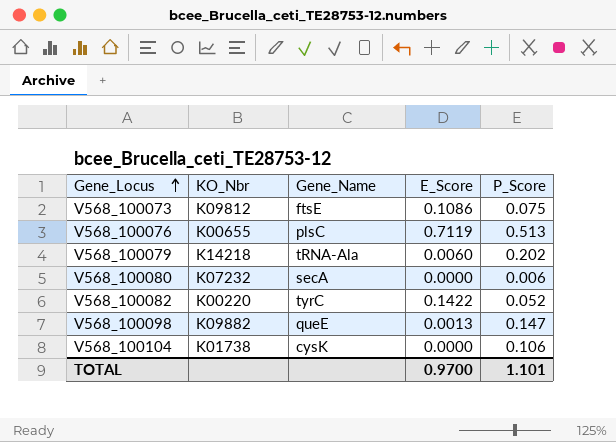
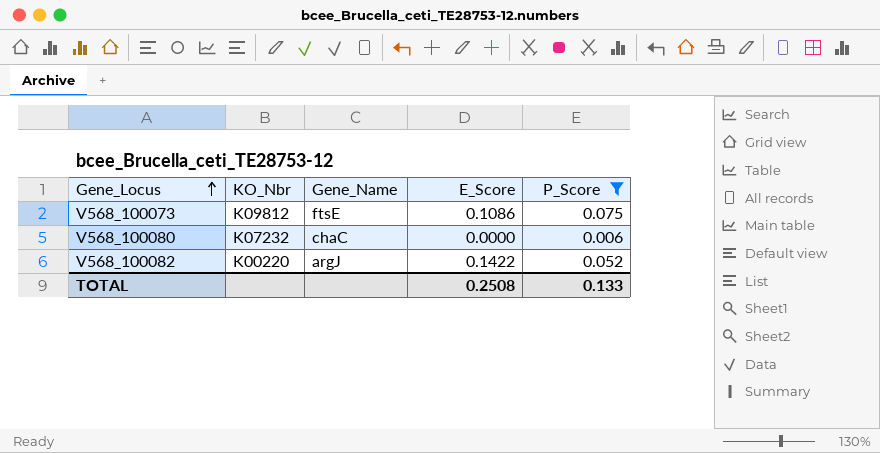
filter: none -> P_Score <= 0.075
V568_100080 | Gene_Name: secA -> chaC
V568_100082 | Gene_Name: tyrC -> argJ
TOTAL | E_Score: 0.9700 -> 0.2508
TOTAL | P_Score: 1.101 -> 0.133

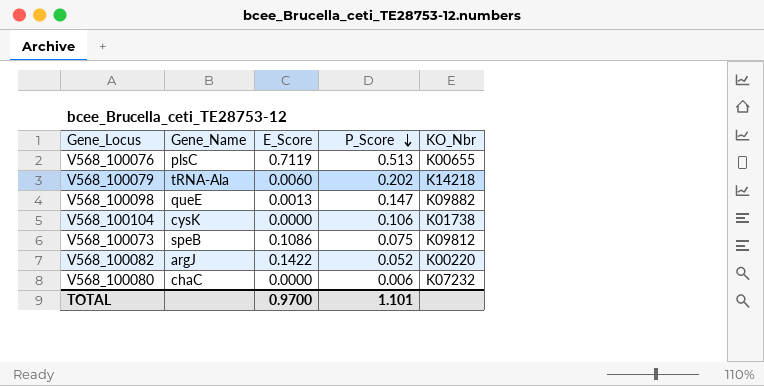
filter: P_Score <= 0.075 -> none
row order: Gene_Locus ascending -> P_Score descending
column KO_Nbr | position: 2 -> 5
V568_100073 | Gene_Name: ftsE -> speB
TOTAL | E_Score: 0.2508 -> 0.9700
TOTAL | P_Score: 0.133 -> 1.101

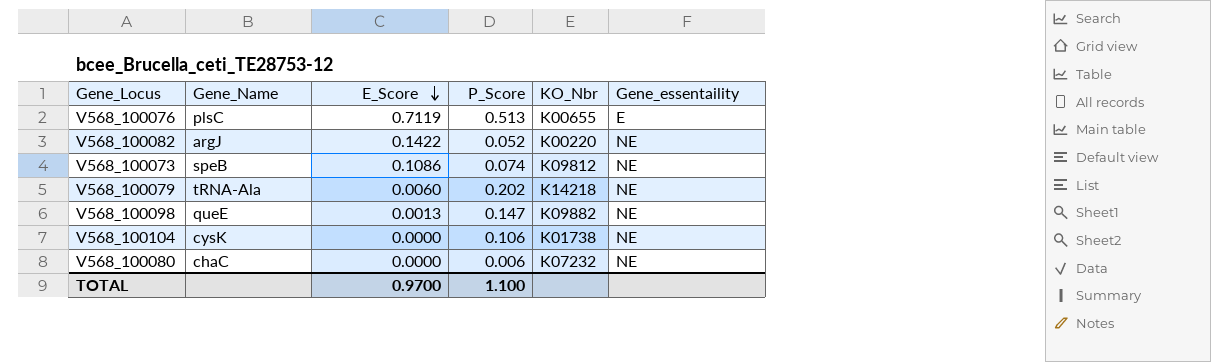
row order: P_Score descending -> E_Score descending
column Gene_essentaility | position: none -> 6
V568_100073 | P_Score: 0.075 -> 0.074
TOTAL | P_Score: 1.101 -> 1.100

